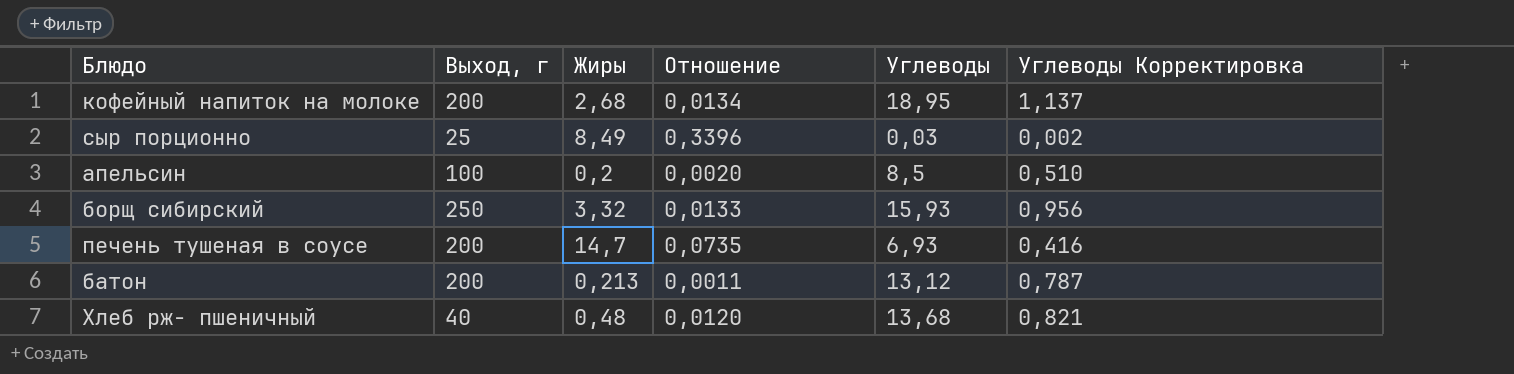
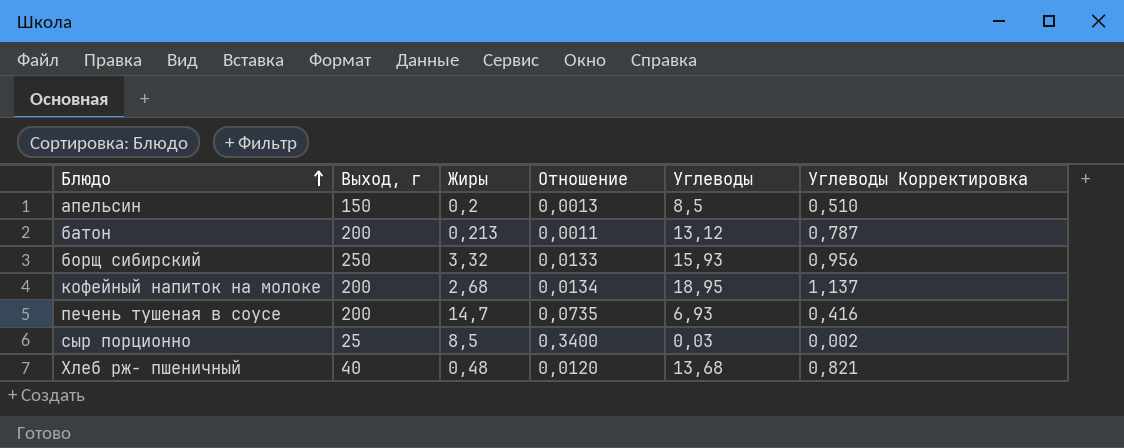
row order: none -> Блюдо ascending
апельсин | Выход, г: 100 -> 150
апельсин | Отношение: 0,0020 -> 0,0013
сыр порционно | Жиры: 8,49 -> 8,5
сыр порционно | Отношение: 0,3396 -> 0,3400

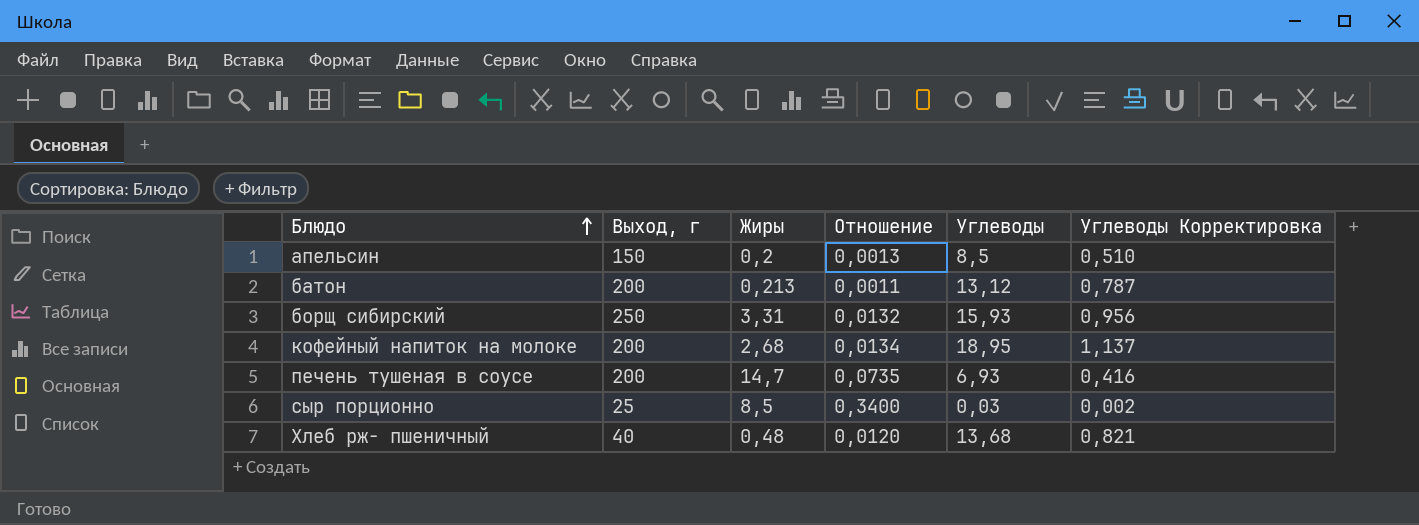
борщ сибирский | Жиры: 3,32 -> 3,31
борщ сибирский | Отношение: 0,0133 -> 0,0132

